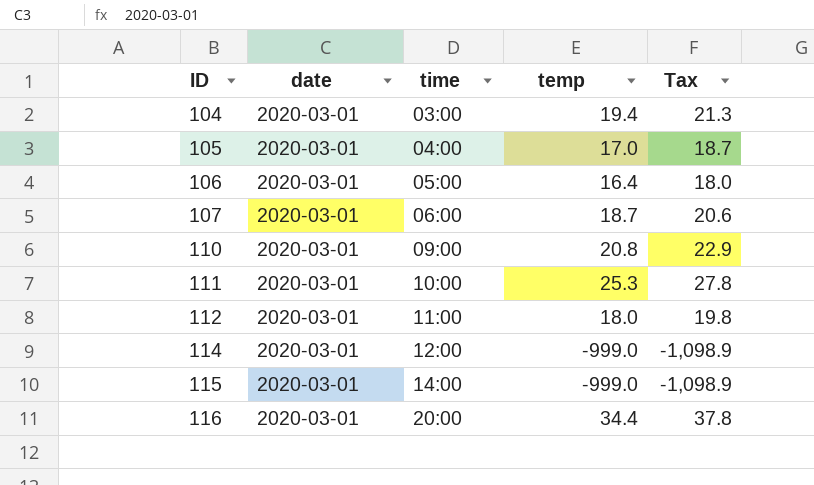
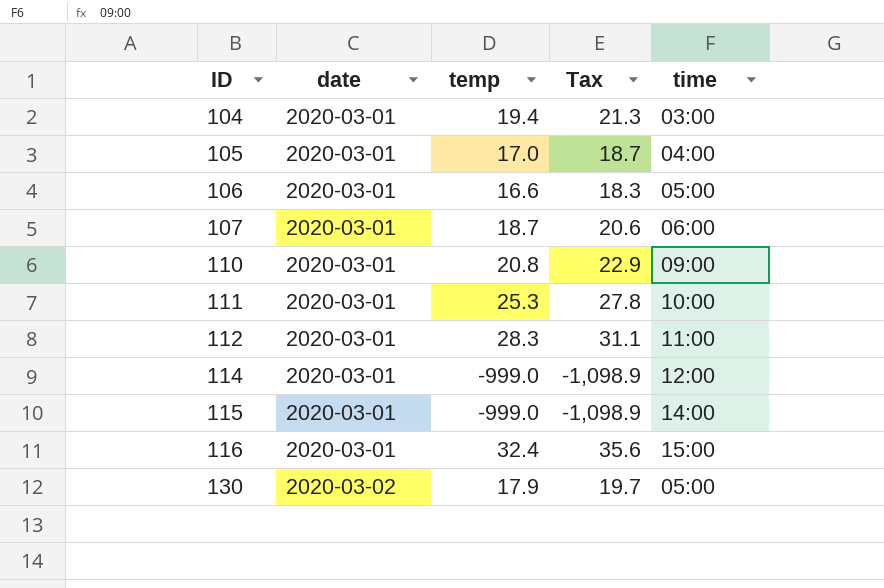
column time | position: 3 -> 5
106 | temp: 16.4 -> 16.6
106 | Tax: 18.0 -> 18.3
112 | temp: 18.0 -> 28.3
112 | Tax: 19.8 -> 31.1
116 | temp: 34.4 -> 32.4
116 | Tax: 37.8 -> 35.6
116 | time: 20:00 -> 15:00
row 130: none -> 2020-03-02 | 17.9 | 19.7 | 05:00

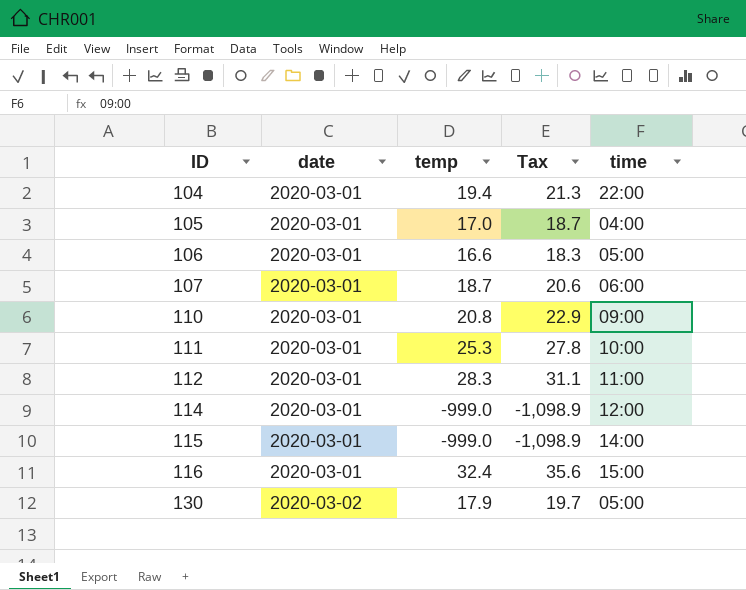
104 | time: 03:00 -> 22:00

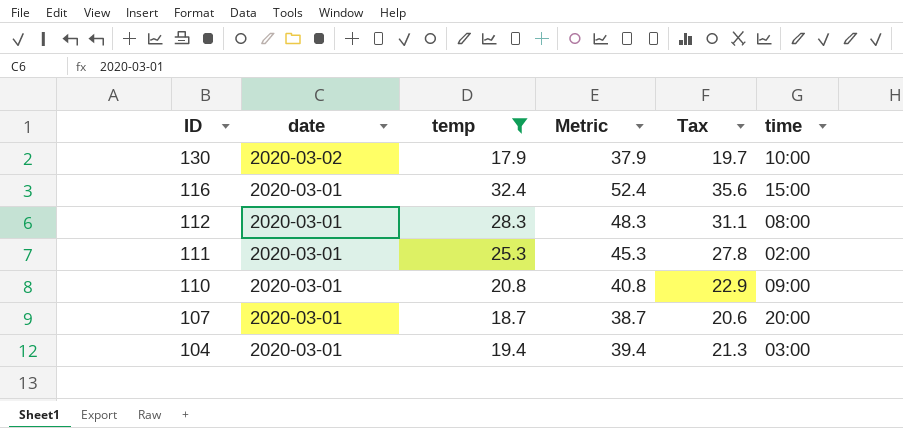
filter: none -> temp >= 17.9
row order: ID ascending -> ID descending
column Metric | formula: none -> [temp] + 20
130 | time: 05:00 -> 10:00
112 | time: 11:00 -> 08:00
111 | time: 10:00 -> 02:00
107 | time: 06:00 -> 20:00
104 | time: 22:00 -> 03:00

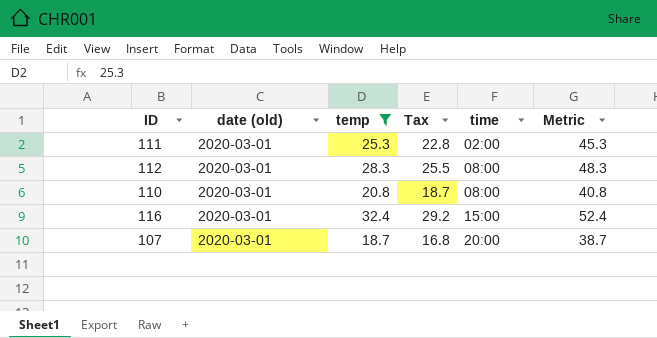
row order: ID descending -> time ascending
column name: date -> date (old)
column Tax | formula: [temp] * 1.1 -> [temp] * 0.9
column Metric | position: 4 -> 6
row 130: 2020-03-02 | 17.9 | 37.9 | 19.7 | 10:00 -> none
row 104: 2020-03-01 | 19.4 | 39.4 | 21.3 | 03:00 -> none
110 | time: 09:00 -> 08:00

